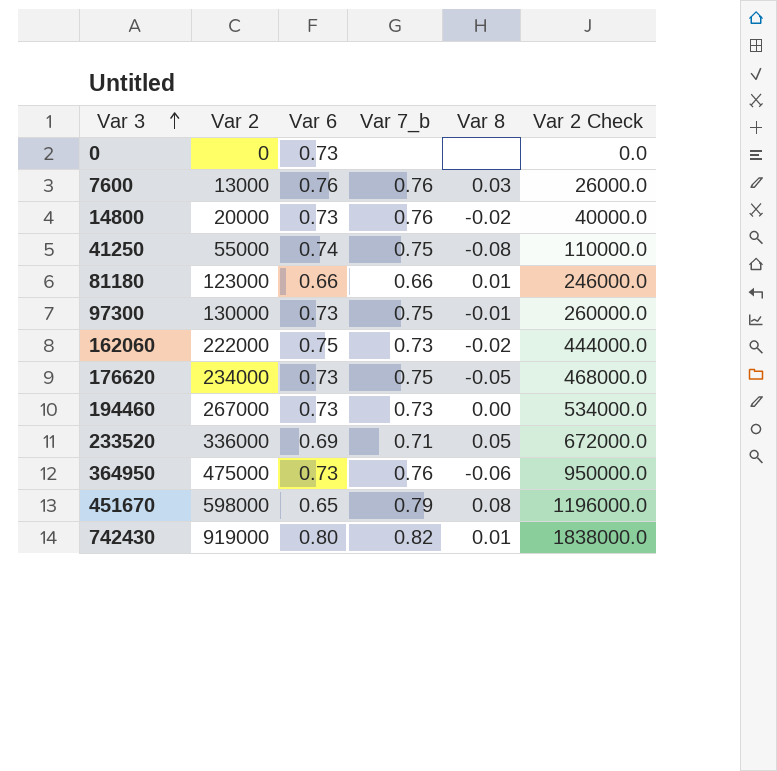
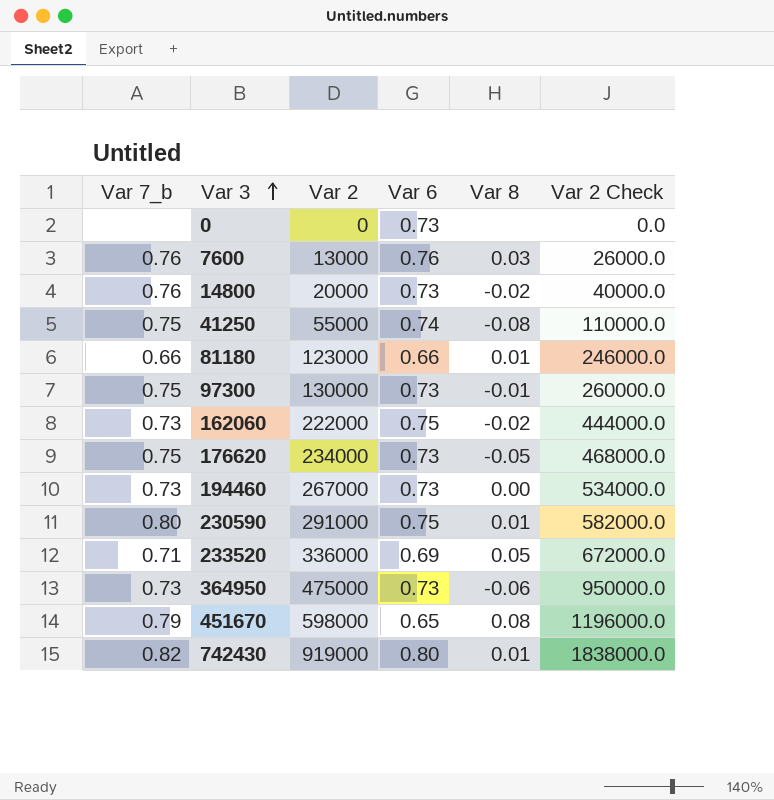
column Var 7_b | position: 4 -> 1
row 230590: none -> 0.80 | 291000 | 0.75 | 0.01 | 582000.0
364950 | Var 7_b: 0.76 -> 0.73

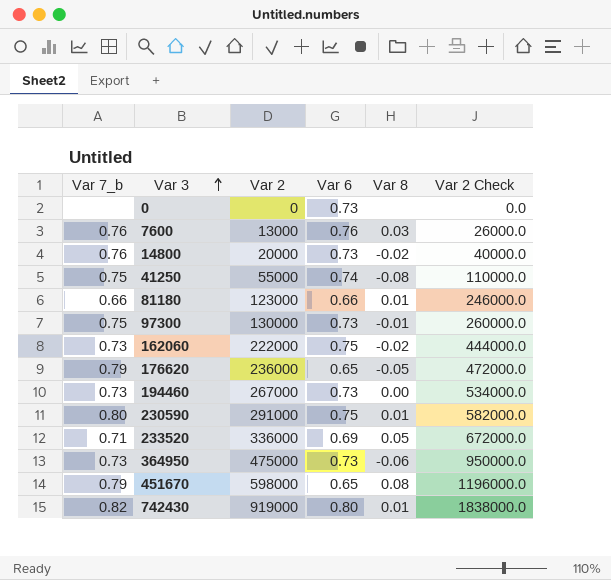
176620 | Var 7_b: 0.75 -> 0.79
176620 | Var 2: 234000 -> 236000
176620 | Var 6: 0.73 -> 0.65
176620 | Var 2 Check: 468000.0 -> 472000.0

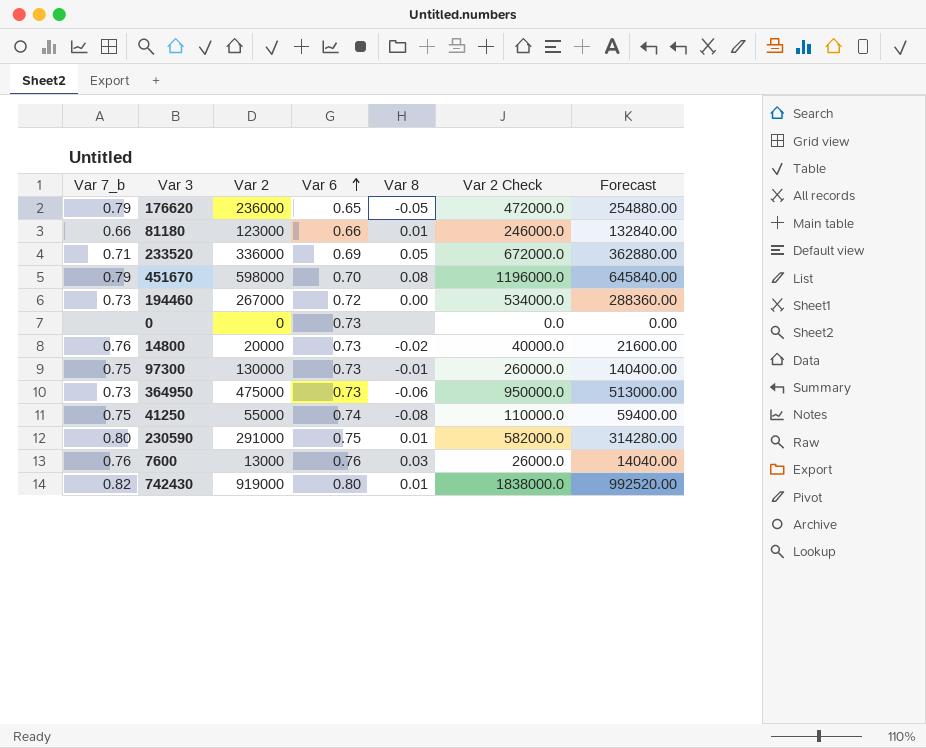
row order: Var 3 ascending -> Var 6 ascending
column Forecast | formula: none -> [Var 2] * 1.08
row 162060: 0.73 | 222000 | 0.75 | -0.02 | 444000.0 -> none
451670 | Var 6: 0.65 -> 0.70
194460 | Var 6: 0.73 -> 0.72

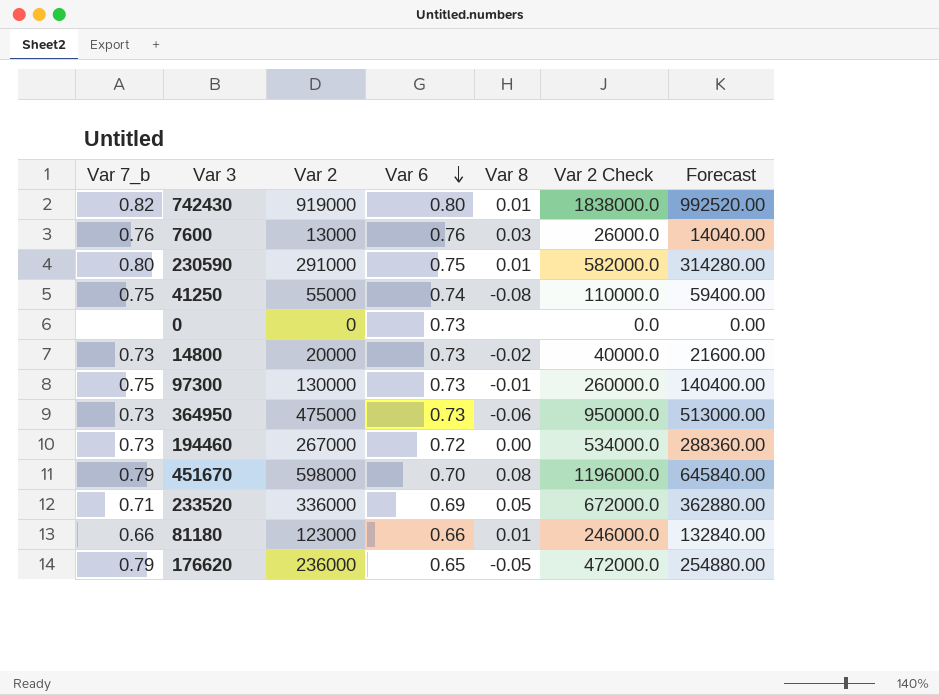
row order: Var 6 ascending -> Var 6 descending
14800 | Var 7_b: 0.76 -> 0.73

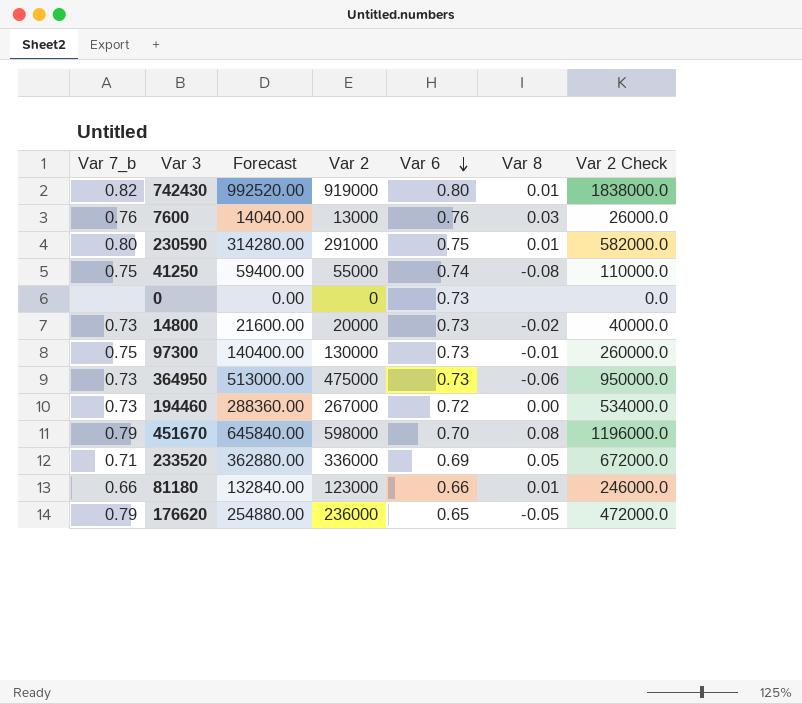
column Forecast | position: 7 -> 3

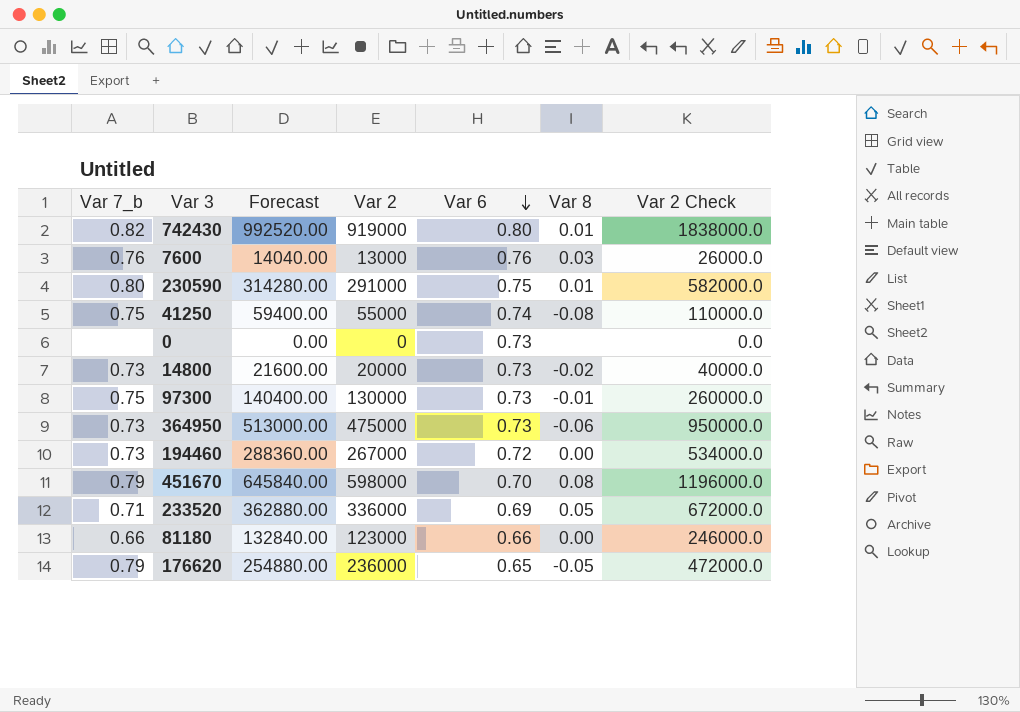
81180 | Var 8: 0.01 -> 0.00

